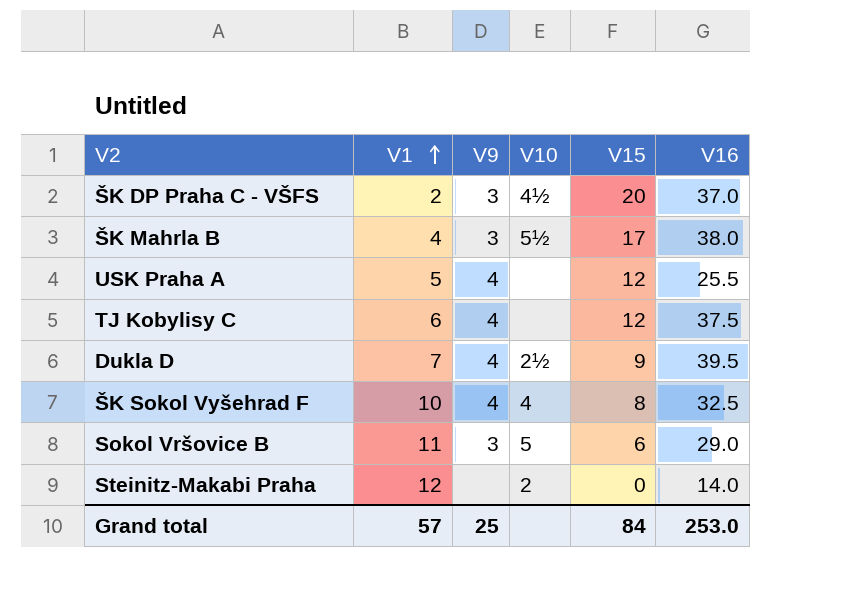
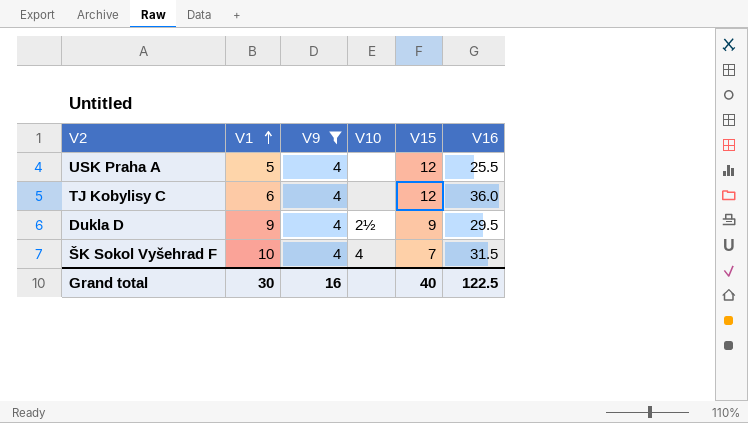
filter: none -> V9 = 4
TJ Kobylisy C | V16: 37.5 -> 36.0
Dukla D | V1: 7 -> 9
Dukla D | V16: 39.5 -> 29.5
ŠK Sokol Vyšehrad F | V15: 8 -> 7
ŠK Sokol Vyšehrad F | V16: 32.5 -> 31.5
Grand total | V1: 57 -> 30
Grand total | V9: 25 -> 16
Grand total | V15: 84 -> 40
Grand total | V16: 253.0 -> 122.5

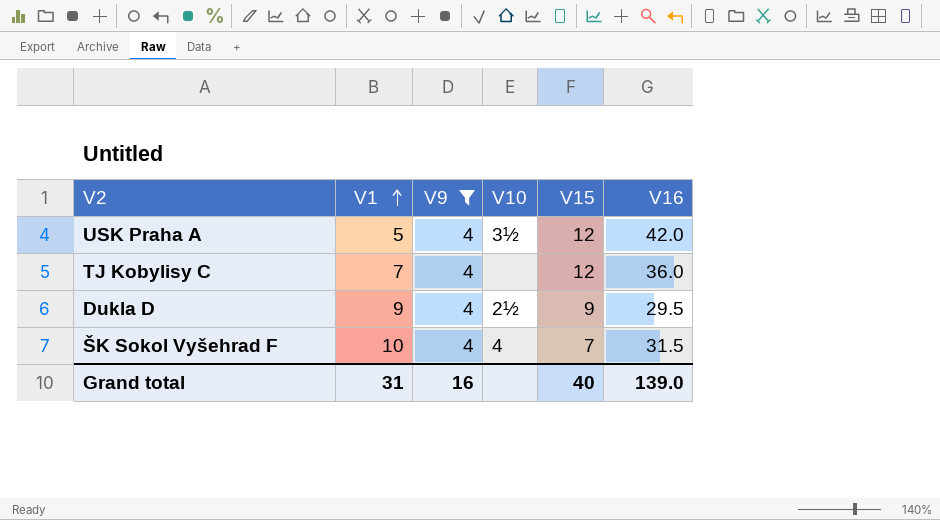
USK Praha A | V10: none -> 3½
USK Praha A | V16: 25.5 -> 42.0
TJ Kobylisy C | V1: 6 -> 7
Grand total | V1: 30 -> 31
Grand total | V16: 122.5 -> 139.0

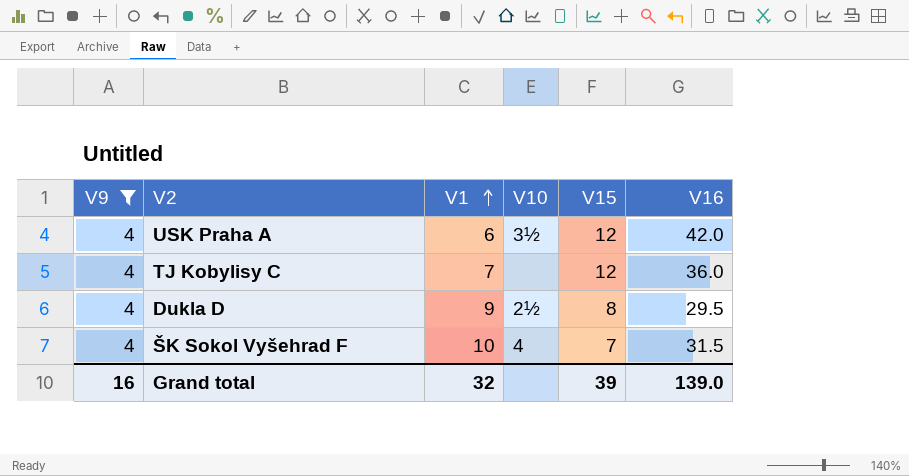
column V9 | position: 3 -> 1
USK Praha A | V1: 5 -> 6
Dukla D | V15: 9 -> 8
Grand total | V1: 31 -> 32
Grand total | V15: 40 -> 39

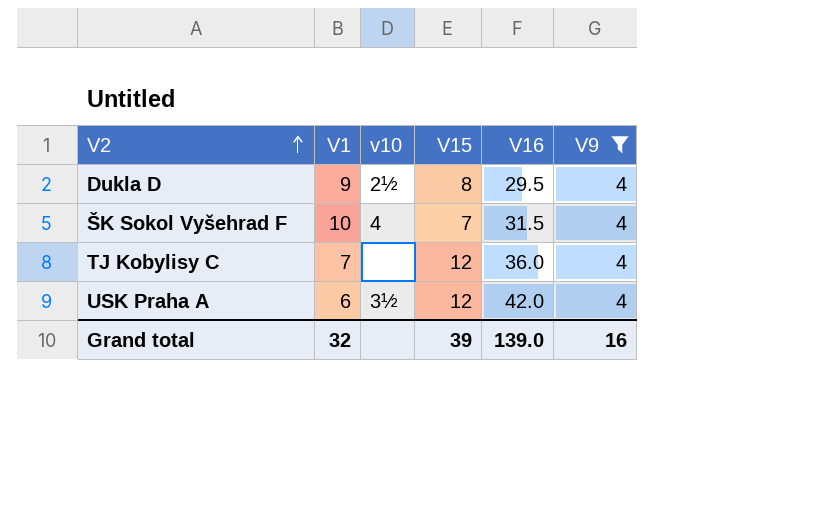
row order: V1 ascending -> V2 ascending
column name: V10 -> v10
column V9 | position: 1 -> 6

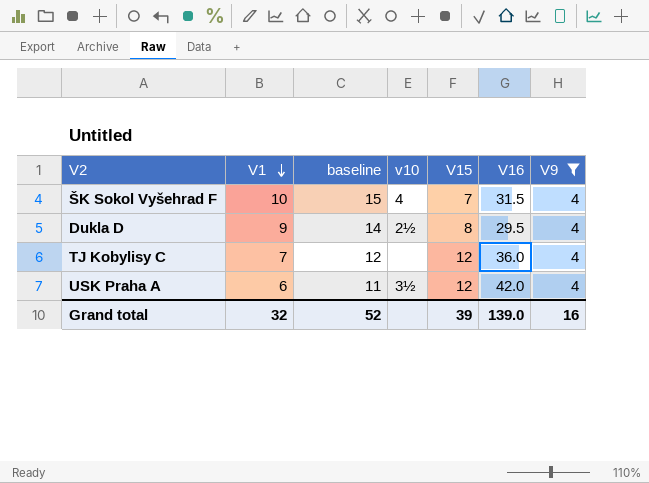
row order: V2 ascending -> V1 descending
column baseline | formula: none -> [V1] + 5

